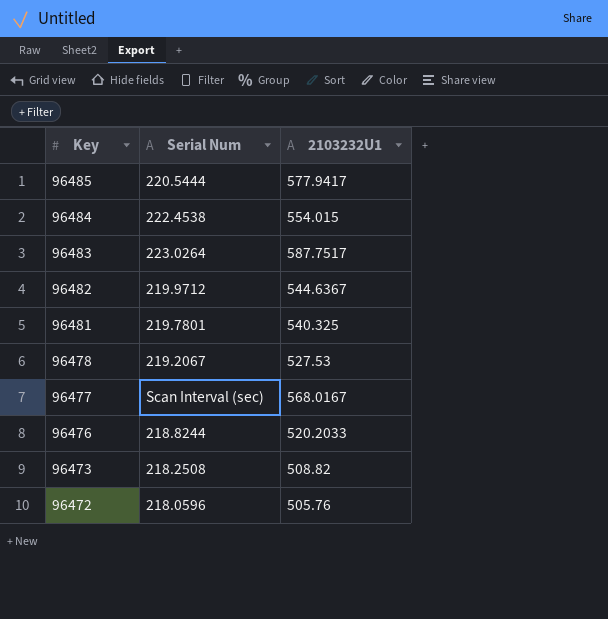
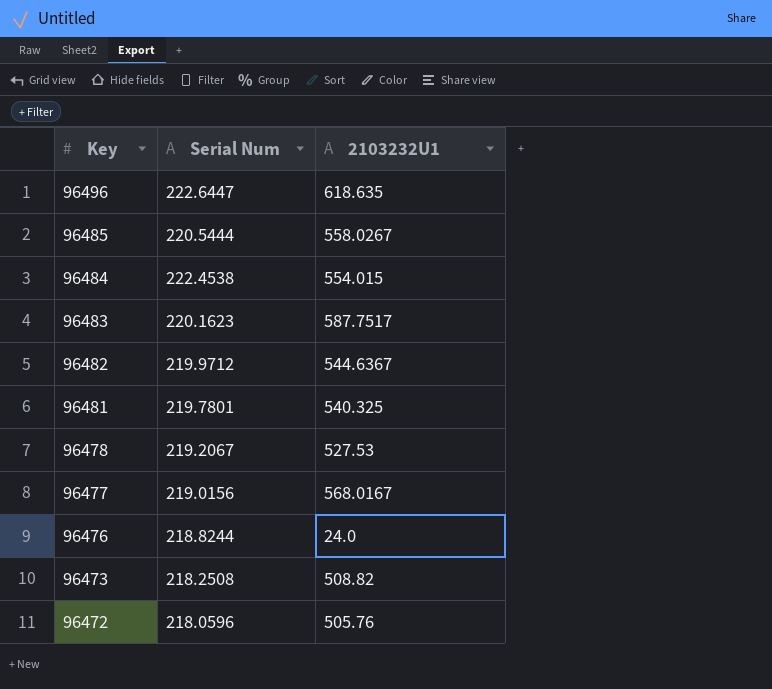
row 96496: none -> 222.6447 | 618.635
96485 | 2103232U1: 577.9417 -> 558.0267
96483 | Serial Num: 223.0264 -> 220.1623
96477 | Serial Num: Scan Interval (sec) -> 219.0156
96476 | 2103232U1: 520.2033 -> 24.0

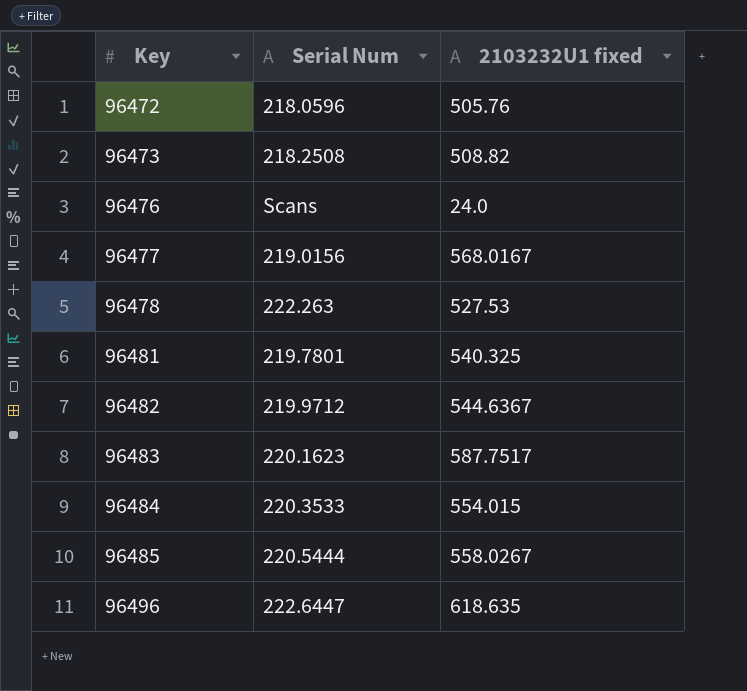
row order: Key descending -> Key ascending
column name: 2103232U1 -> 2103232U1 fixed
96476 | Serial Num: 218.8244 -> Scans
96478 | Serial Num: 219.2067 -> 222.263
96484 | Serial Num: 222.4538 -> 220.3533

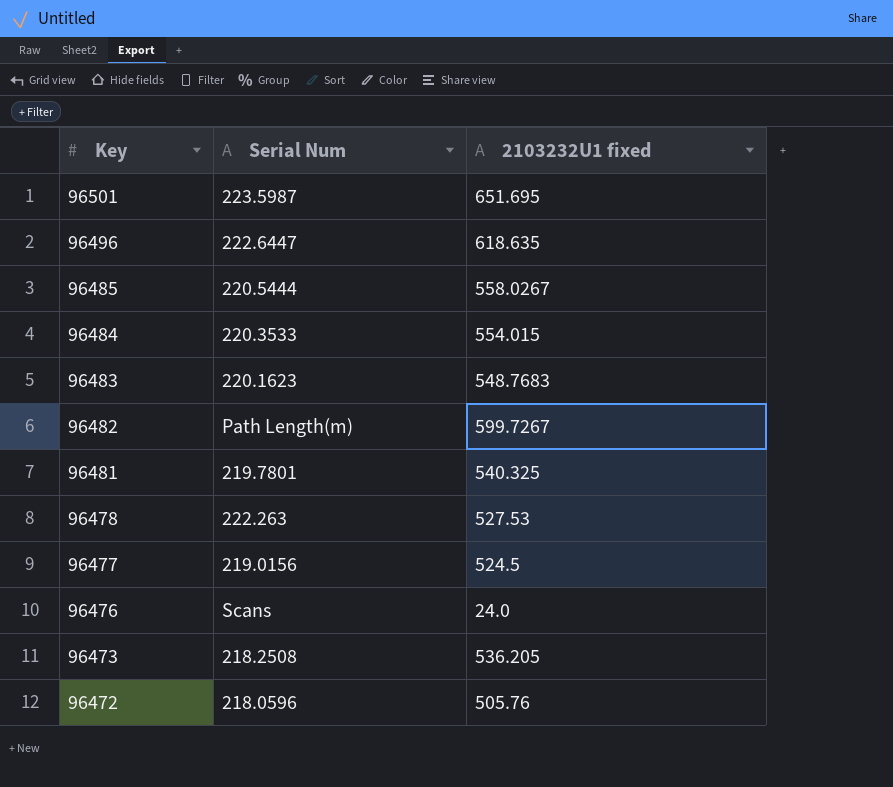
row order: Key ascending -> Key descending
row 96501: none -> 223.5987 | 651.695
96483 | 2103232U1 fixed: 587.7517 -> 548.7683
96482 | Serial Num: 219.9712 -> Path Length(m)
96482 | 2103232U1 fixed: 544.6367 -> 599.7267
96477 | 2103232U1 fixed: 568.0167 -> 524.5
96473 | 2103232U1 fixed: 508.82 -> 536.205

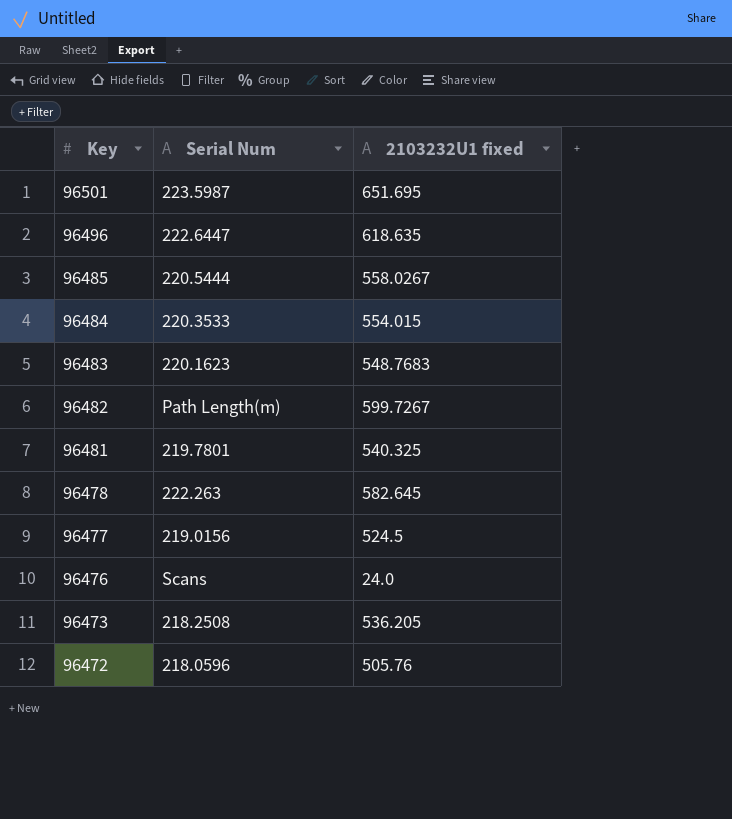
96478 | 2103232U1 fixed: 527.53 -> 582.645

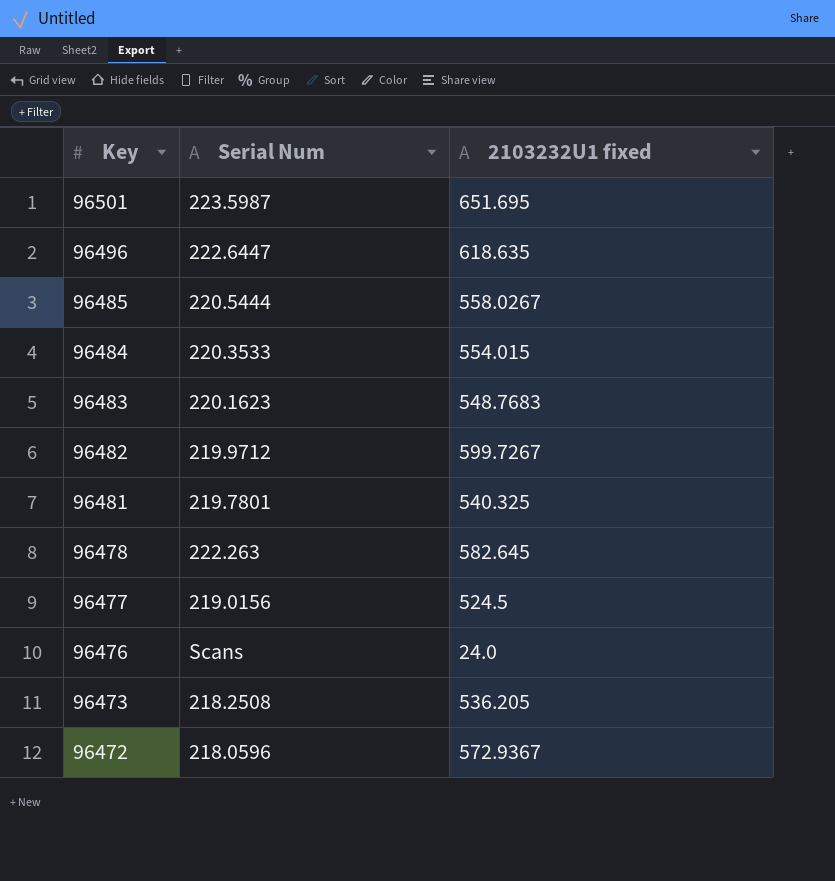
96482 | Serial Num: Path Length(m) -> 219.9712
96472 | 2103232U1 fixed: 505.76 -> 572.9367

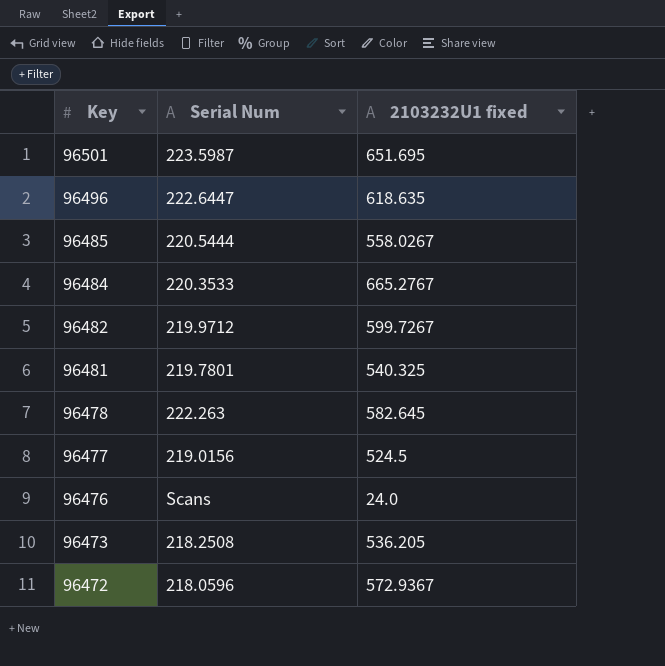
row 96483: 220.1623 | 548.7683 -> none
96484 | 2103232U1 fixed: 554.015 -> 665.2767

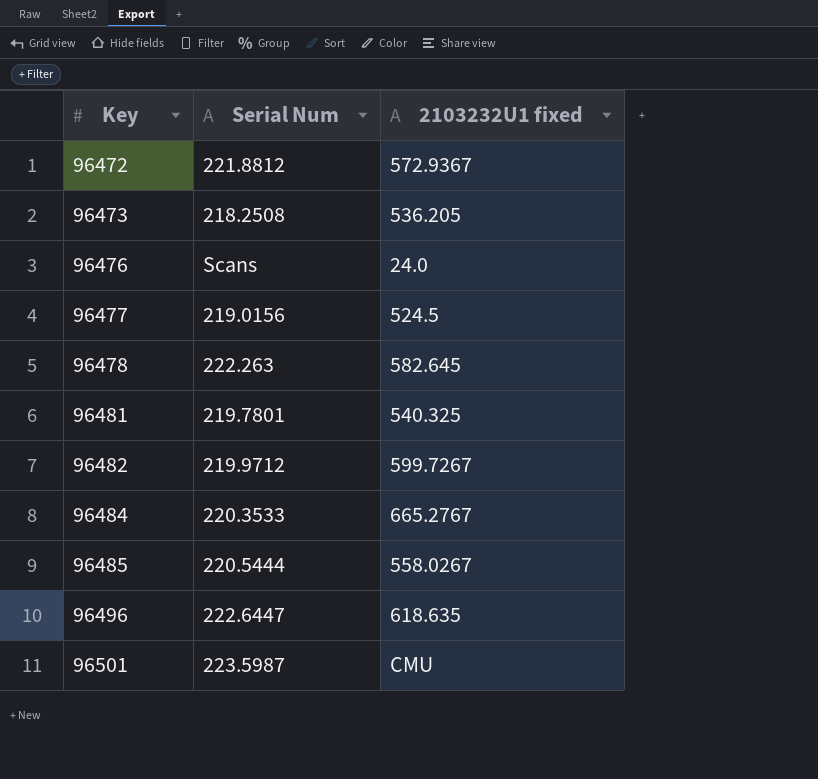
row order: Key descending -> Key ascending
96472 | Serial Num: 218.0596 -> 221.8812
96501 | 2103232U1 fixed: 651.695 -> CMU

